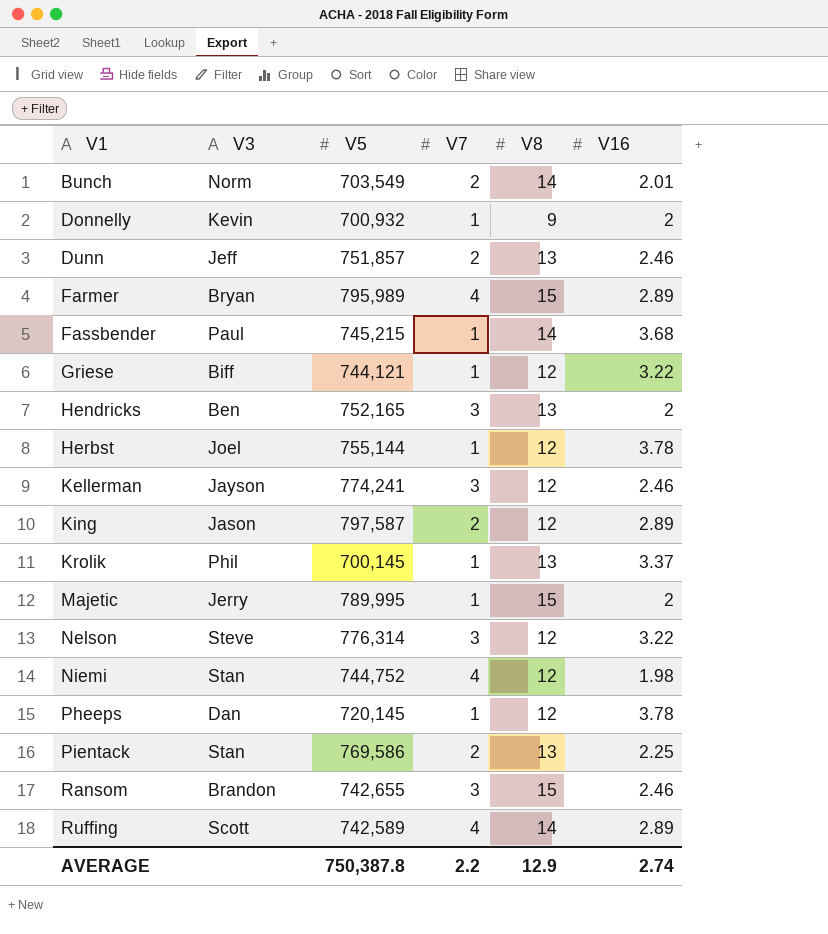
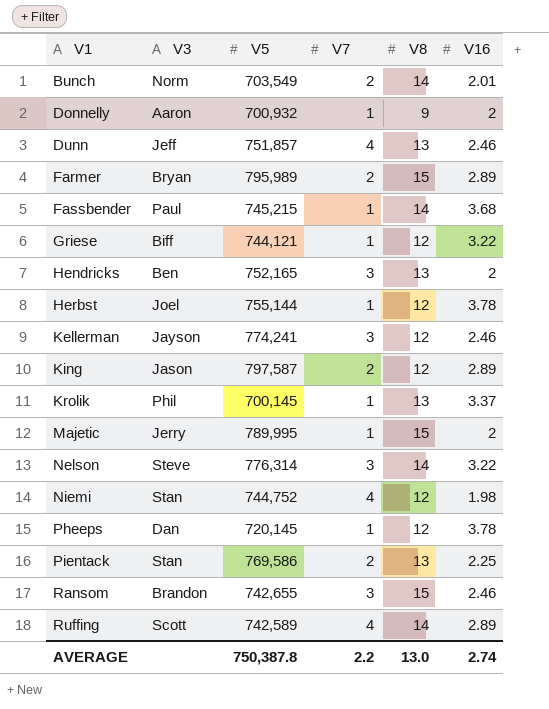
Donnelly | V3: Kevin -> Aaron
Dunn | V7: 2 -> 4
Farmer | V7: 4 -> 2
Nelson | V8: 12 -> 14
AVERAGE | V8: 12.9 -> 13.0

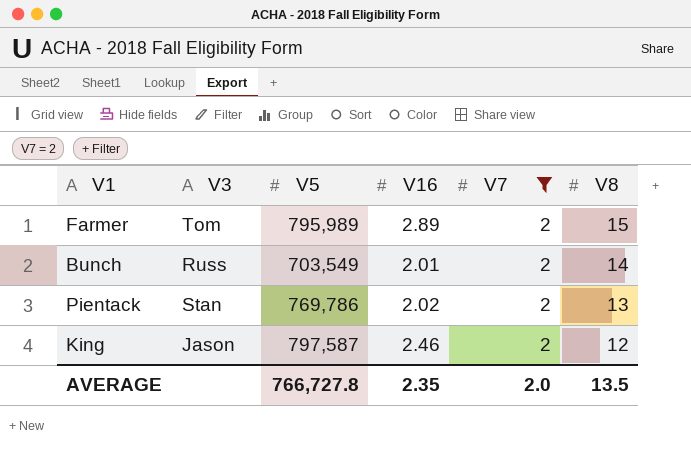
filter: none -> V7 = 2
row order: V1 ascending -> V8 descending
column V16 | position: 6 -> 4
Farmer | V3: Bryan -> Tom
Bunch | V3: Norm -> Russ
Pientack | V5: 769,586 -> 769,786
Pientack | V16: 2.25 -> 2.02
King | V16: 2.89 -> 2.46
AVERAGE | V5: 750,387.8 -> 766,727.8
AVERAGE | V16: 2.74 -> 2.35
AVERAGE | V7: 2.2 -> 2.0
AVERAGE | V8: 13.0 -> 13.5

